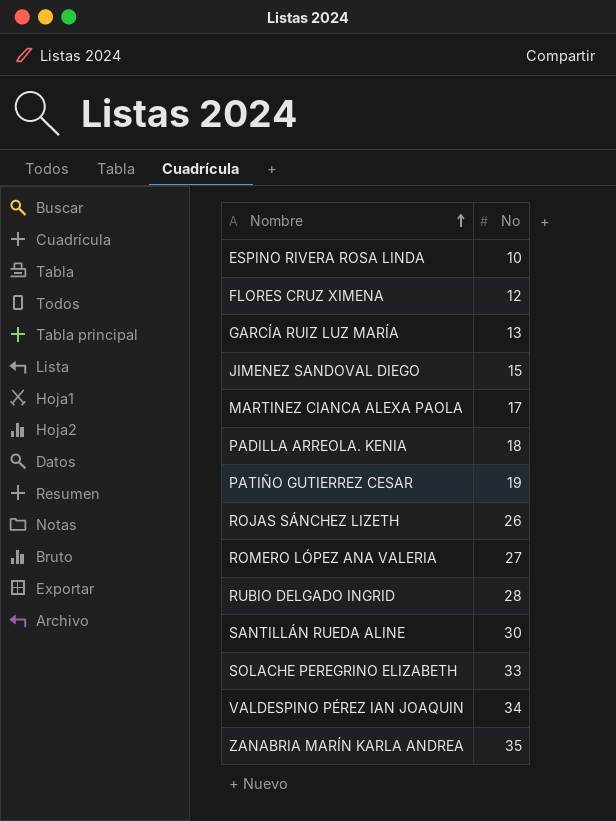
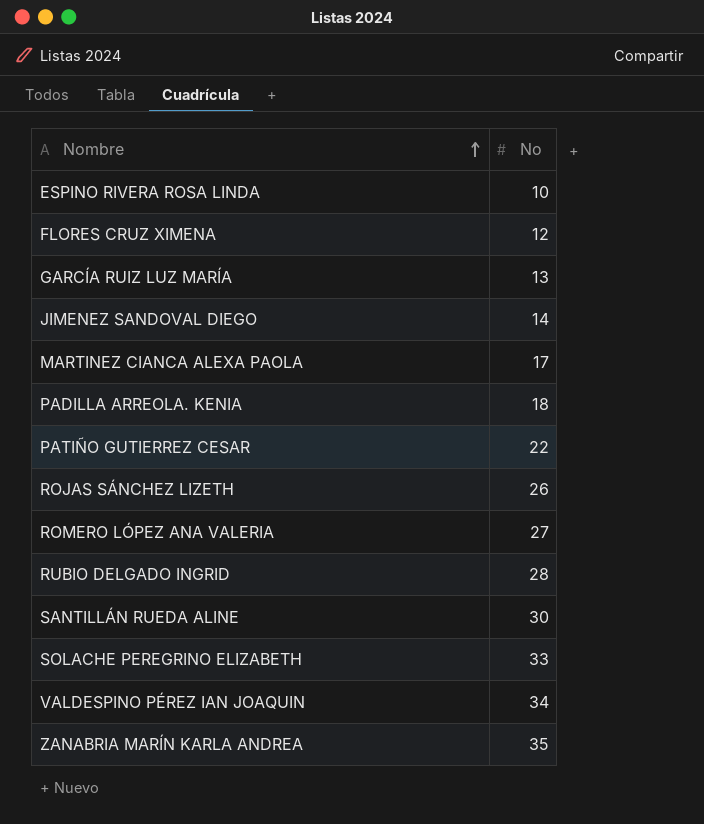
JIMENEZ SANDOVAL DIEGO | No: 15 -> 14
PATIÑO GUTIERREZ CESAR | No: 19 -> 22

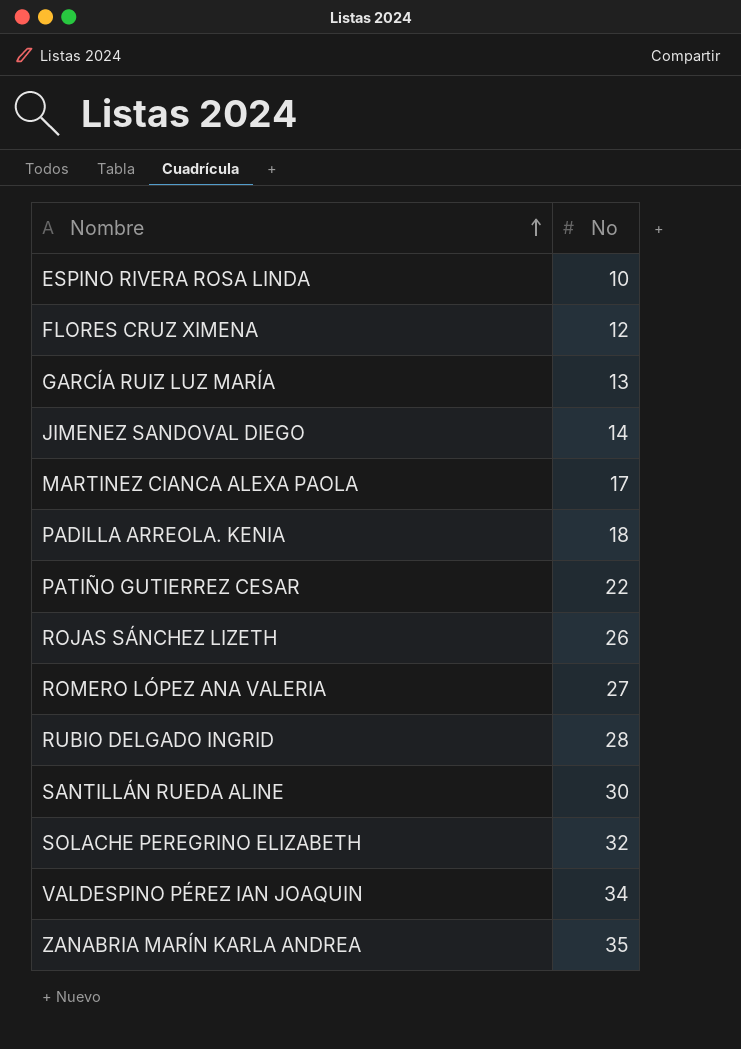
SOLACHE PEREGRINO ELIZABETH | No: 33 -> 32

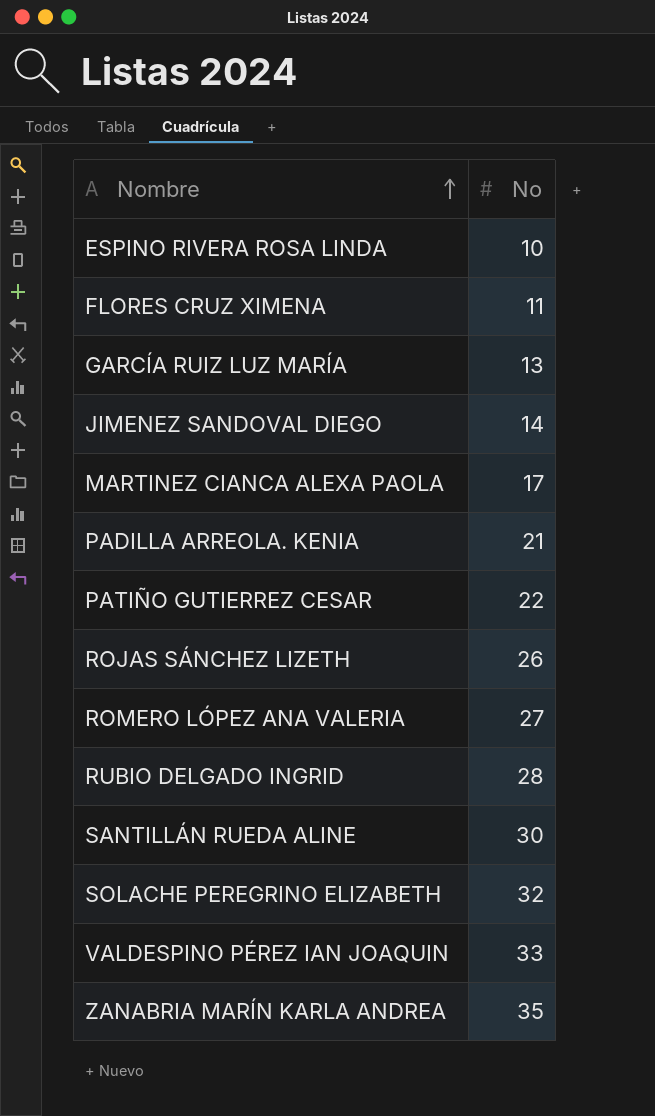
FLORES CRUZ XIMENA | No: 12 -> 11
PADILLA ARREOLA. KENIA | No: 18 -> 21
VALDESPINO PÉREZ IAN JOAQUIN | No: 34 -> 33

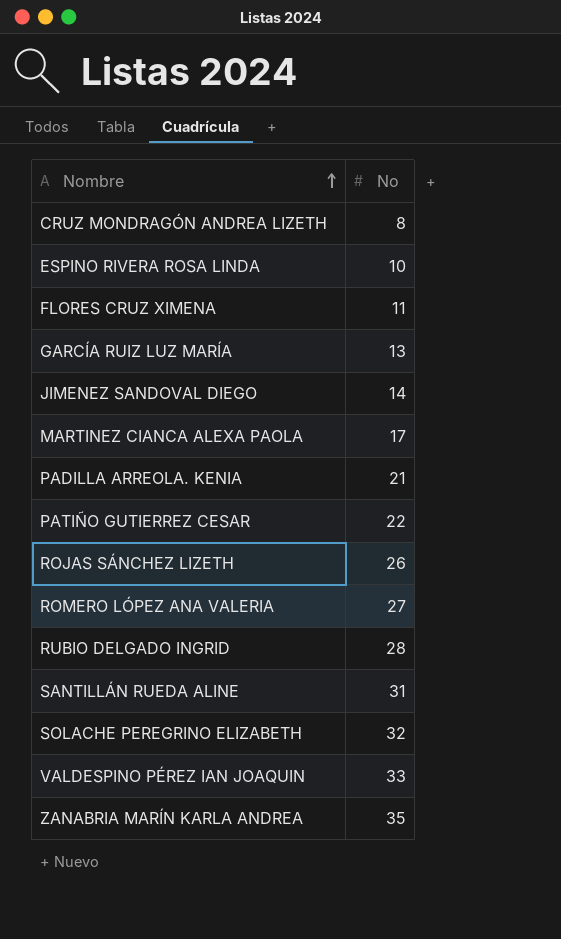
row CRUZ MONDRAGÓN ANDREA LIZETH: none -> 8
SANTILLÁN RUEDA ALINE | No: 30 -> 31

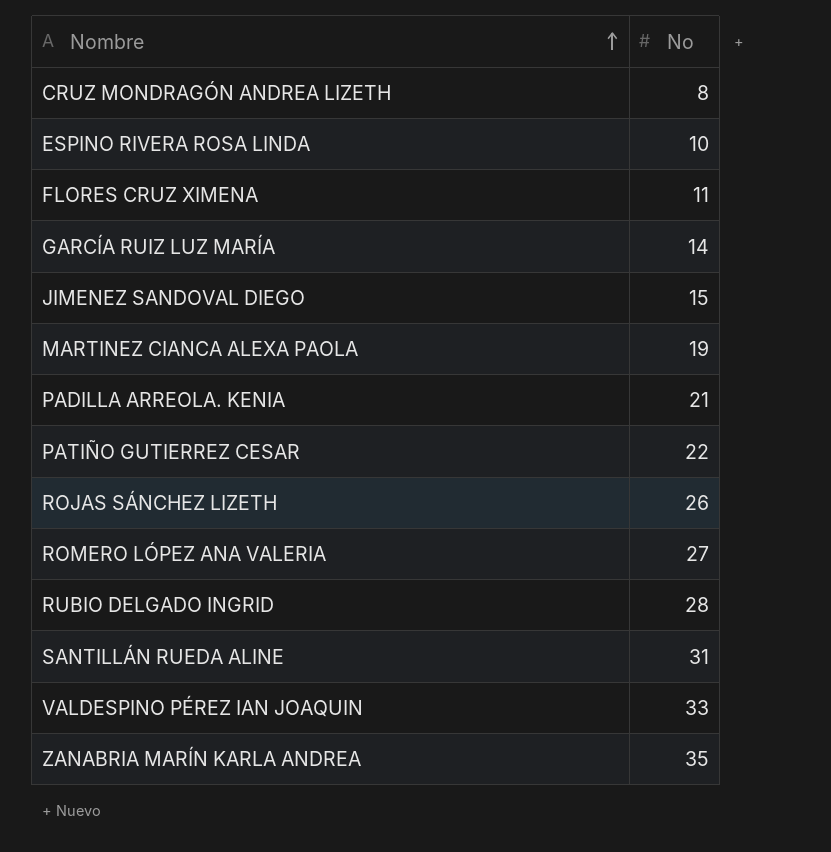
row SOLACHE PEREGRINO ELIZABETH: 32 -> none
GARCÍA RUIZ LUZ MARÍA | No: 13 -> 14
JIMENEZ SANDOVAL DIEGO | No: 14 -> 15
MARTINEZ CIANCA ALEXA PAOLA | No: 17 -> 19

